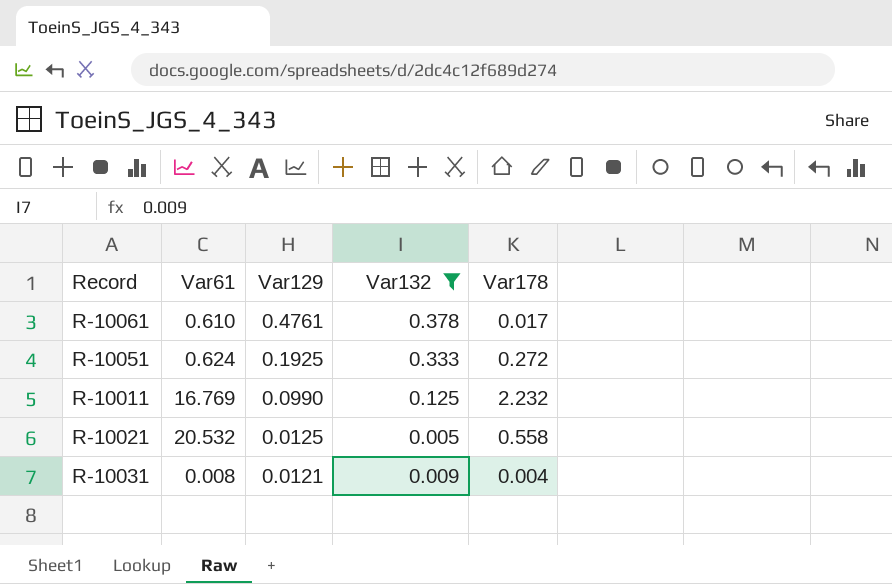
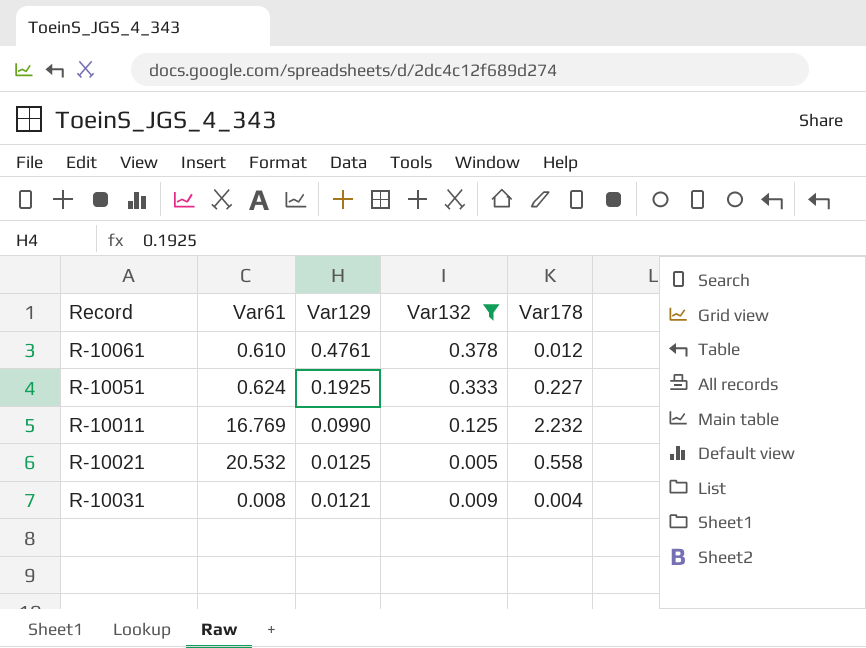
R-10061 | Var178: 0.017 -> 0.012
R-10051 | Var178: 0.272 -> 0.227

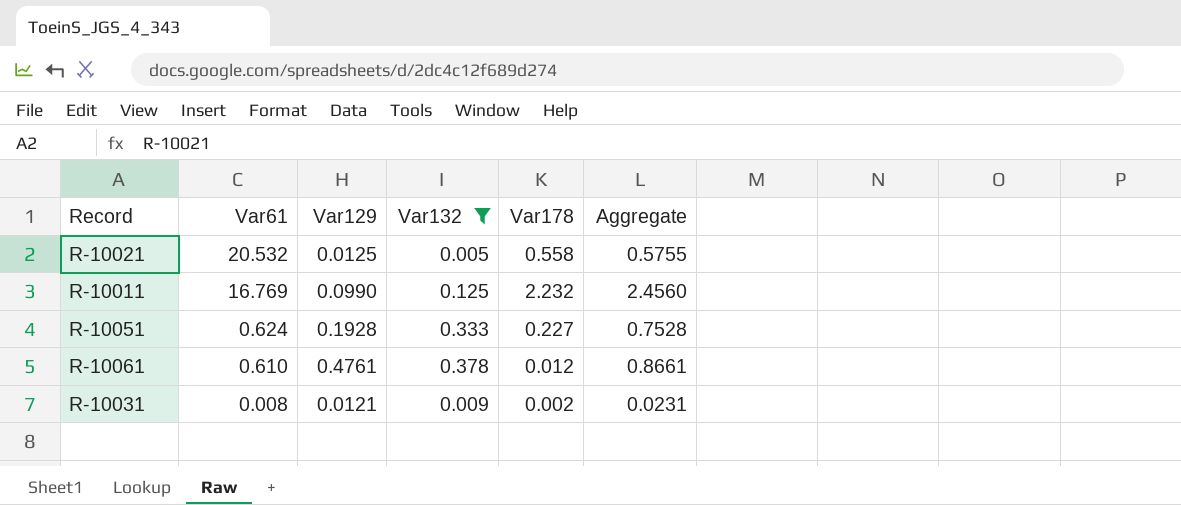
row order: Var129 descending -> Var61 descending
column Aggregate | formula: none -> [Var129] + [Var132] + [Var178]
R-10051 | Var129: 0.1925 -> 0.1928
R-10031 | Var178: 0.004 -> 0.002

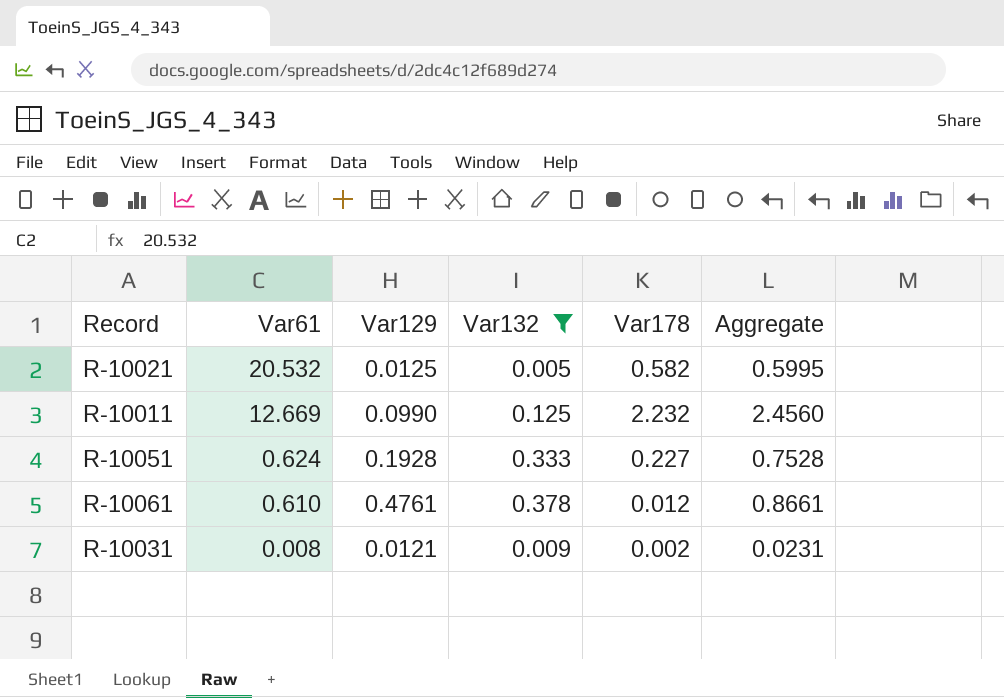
R-10021 | Var178: 0.558 -> 0.582
R-10021 | Aggregate: 0.5755 -> 0.5995
R-10011 | Var61: 16.769 -> 12.669

